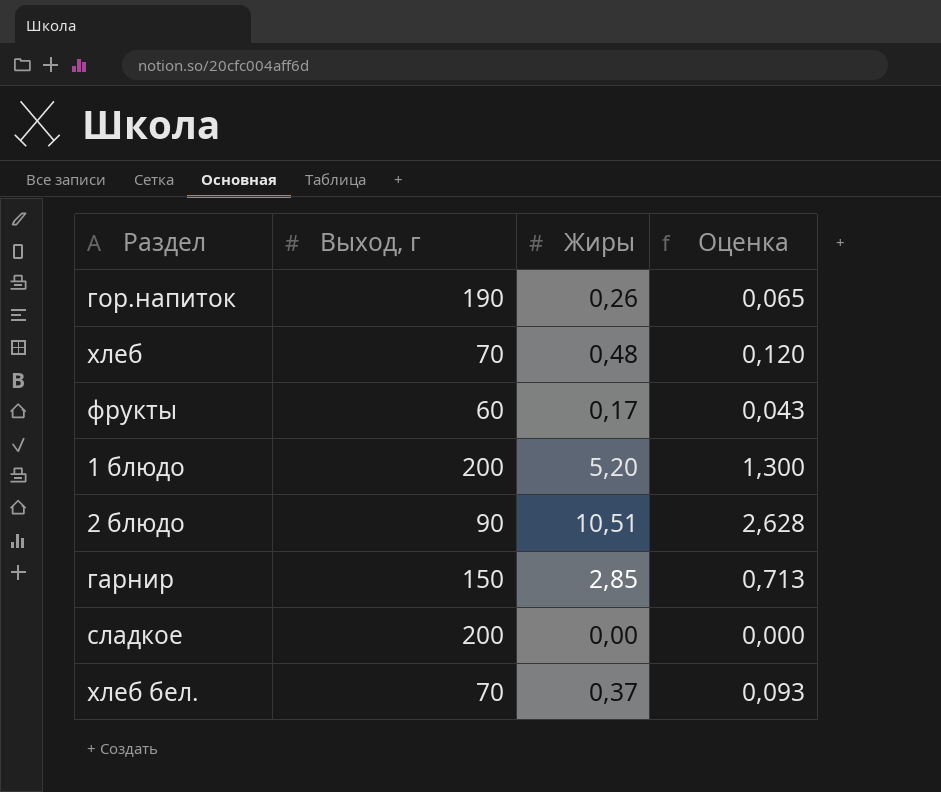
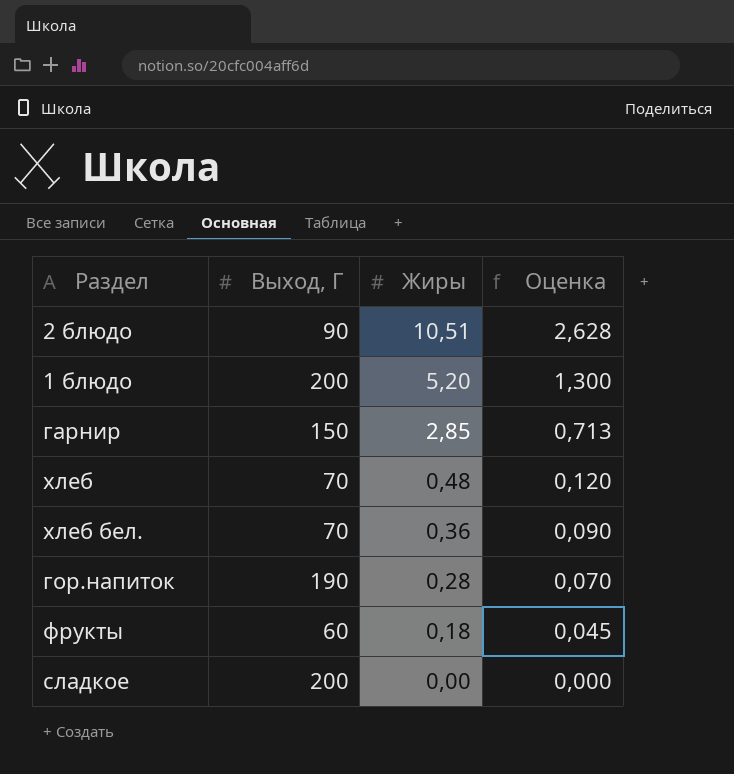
row order: none -> Жиры descending
column name: Выход, г -> Выход, Г
хлеб бел. | Жиры: 0,37 -> 0,36
хлеб бел. | Оценка: 0,093 -> 0,090
гор.напиток | Жиры: 0,26 -> 0,28
гор.напиток | Оценка: 0,065 -> 0,070
фрукты | Жиры: 0,17 -> 0,18
фрукты | Оценка: 0,043 -> 0,045

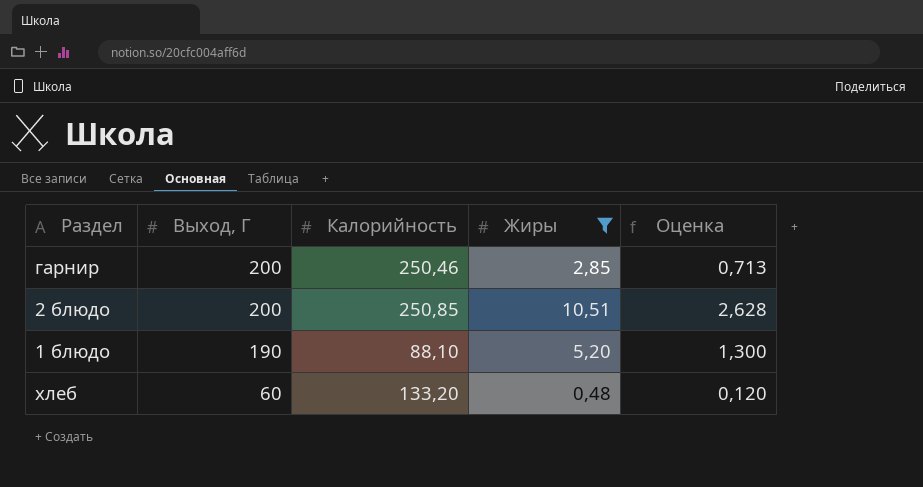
filter: none -> Жиры >= 0,48
row order: Жиры descending -> Выход, Г descending
column Калорийность | position: none -> 3
гарнир | Выход, Г: 150 -> 200
2 блюдо | Выход, Г: 90 -> 200
1 блюдо | Выход, Г: 200 -> 190
хлеб | Выход, Г: 70 -> 60

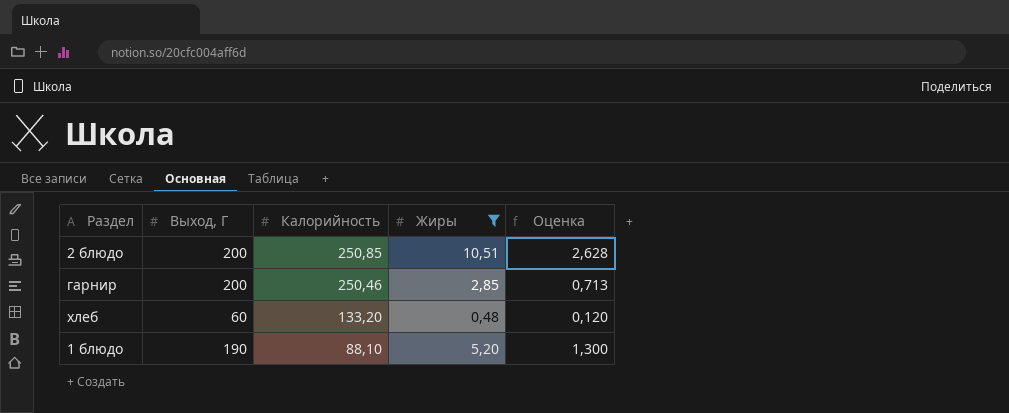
row order: Выход, Г descending -> Калорийность descending

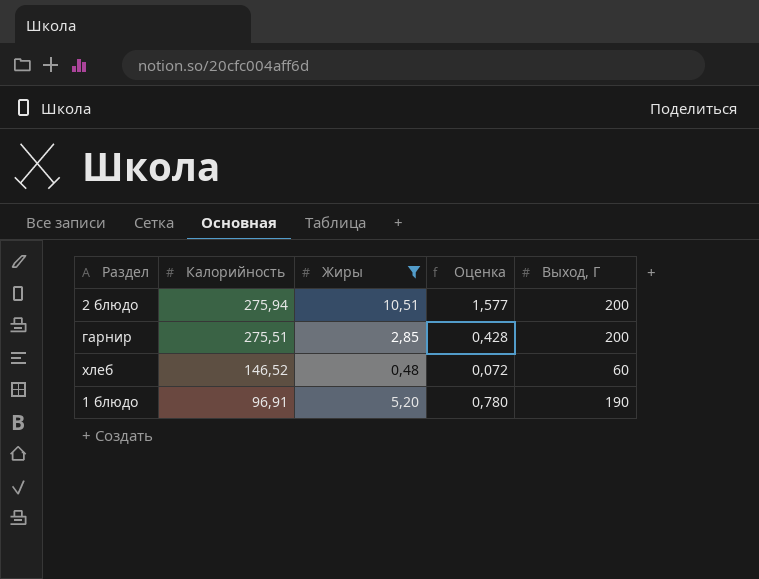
column Оценка | formula: [Жиры] * 0,25 -> [Жиры] * 0,15
column Выход, Г | position: 2 -> 5
2 блюдо | Калорийность: 250,85 -> 275,94
гарнир | Калорийность: 250,46 -> 275,51
хлеб | Калорийность: 133,20 -> 146,52
1 блюдо | Калорийность: 88,10 -> 96,91

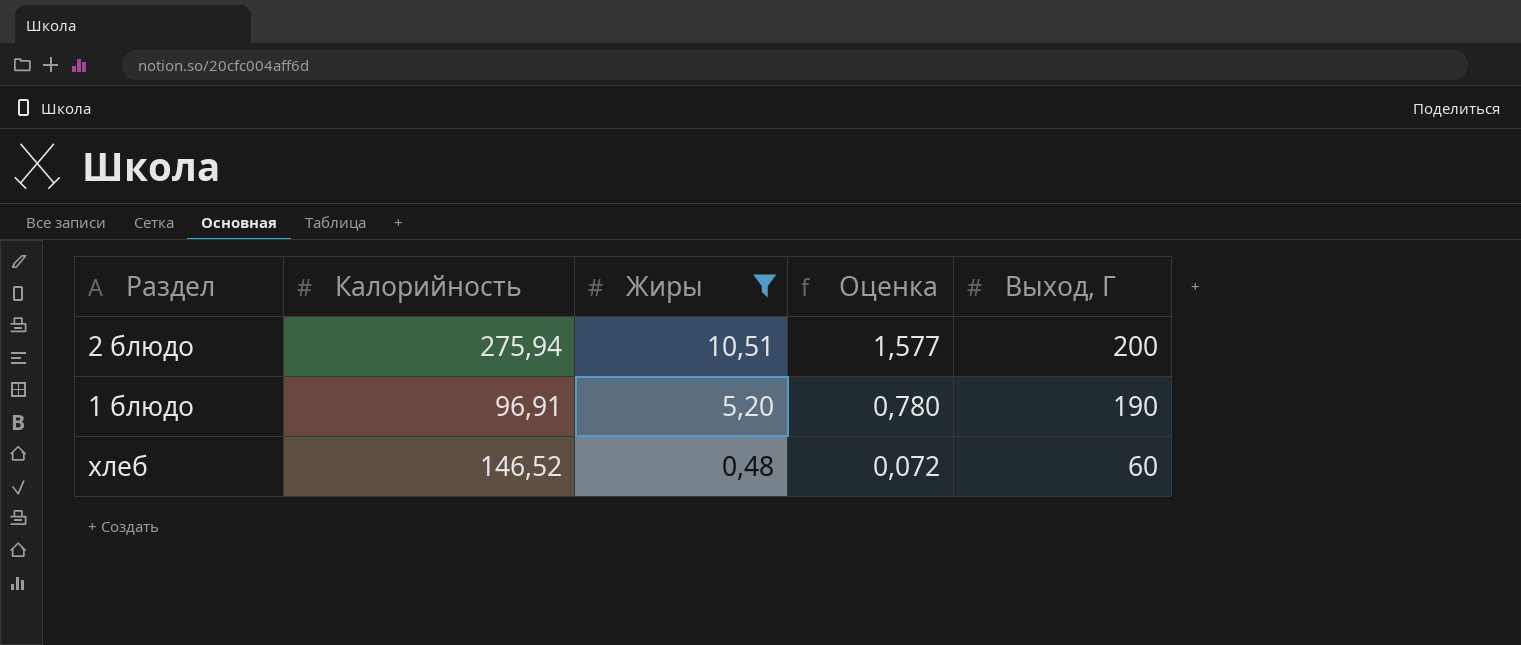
row order: Калорийность descending -> Жиры descending
row гарнир: 275,51 | 2,85 | 0,428 | 200 -> none

